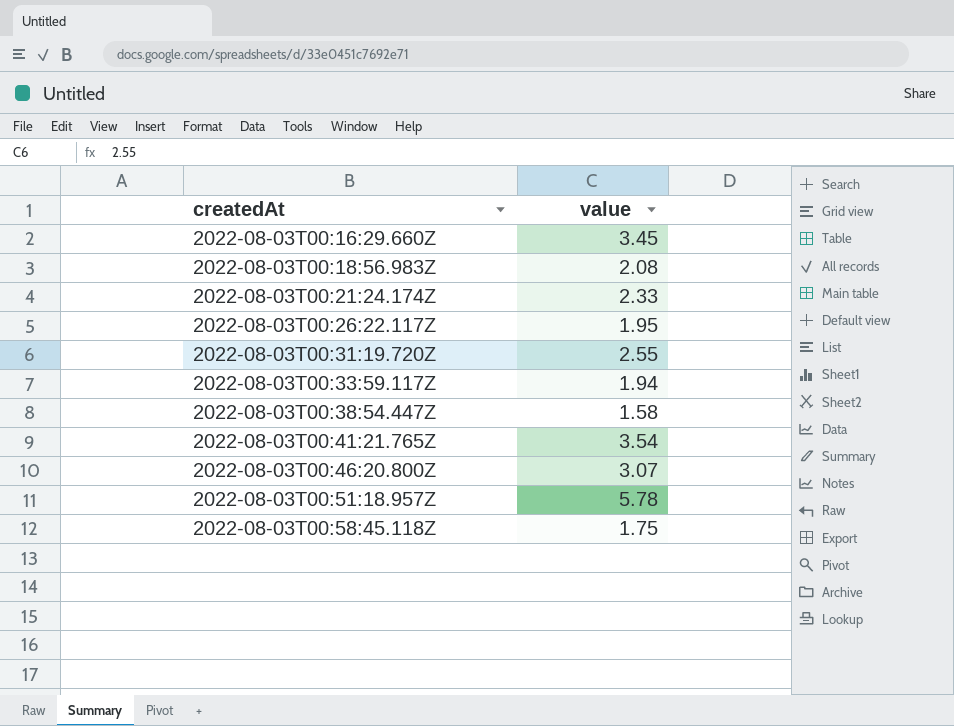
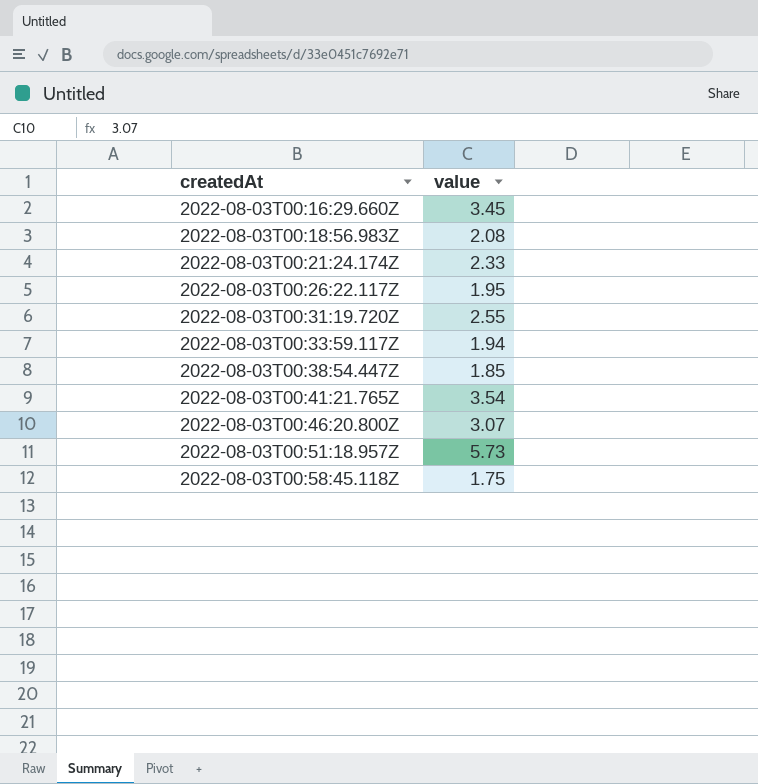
2022-08-03T00:38:54.447Z | value: 1.58 -> 1.85
2022-08-03T00:51:18.957Z | value: 5.78 -> 5.73

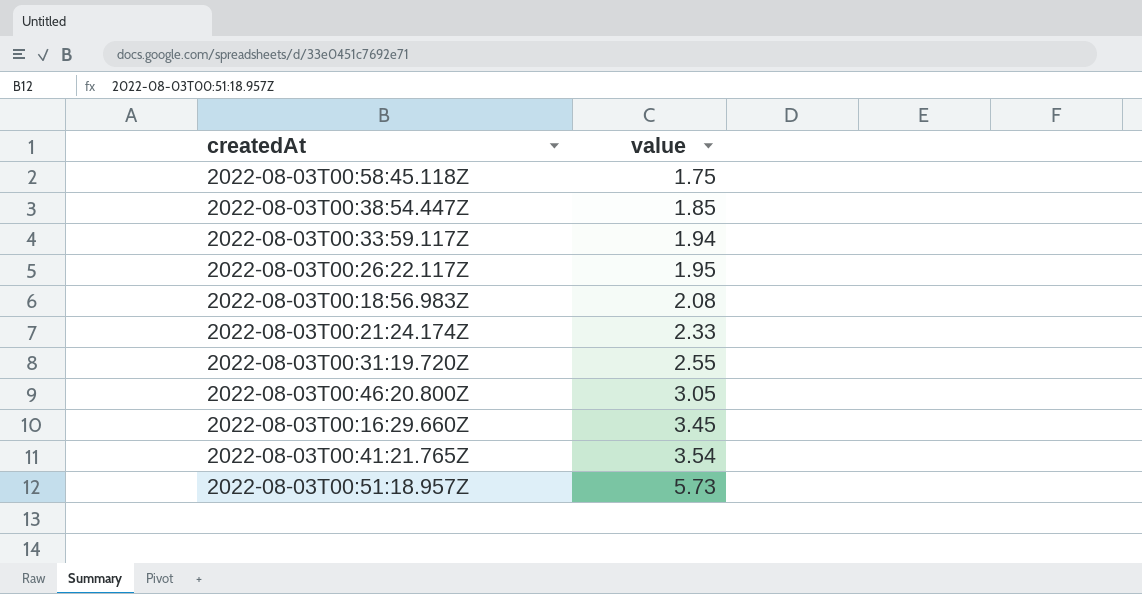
row order: createdAt ascending -> value ascending
2022-08-03T00:46:20.800Z | value: 3.07 -> 3.05

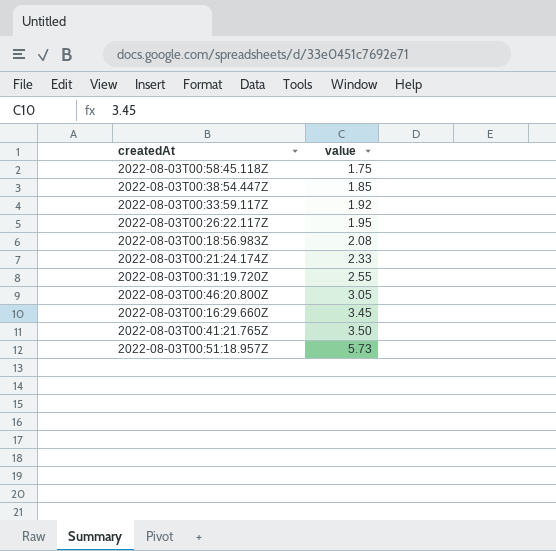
2022-08-03T00:33:59.117Z | value: 1.94 -> 1.92
2022-08-03T00:41:21.765Z | value: 3.54 -> 3.50

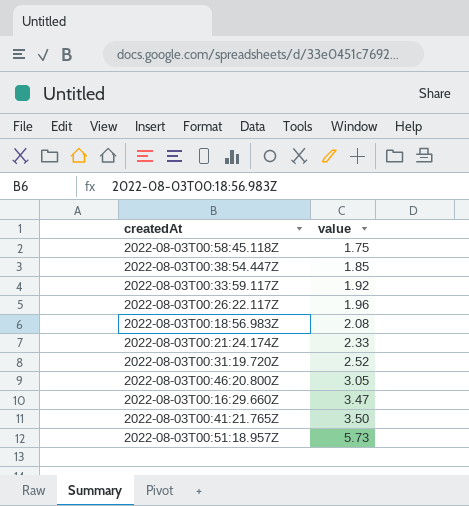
2022-08-03T00:26:22.117Z | value: 1.95 -> 1.96
2022-08-03T00:31:19.720Z | value: 2.55 -> 2.52
2022-08-03T00:16:29.660Z | value: 3.45 -> 3.47

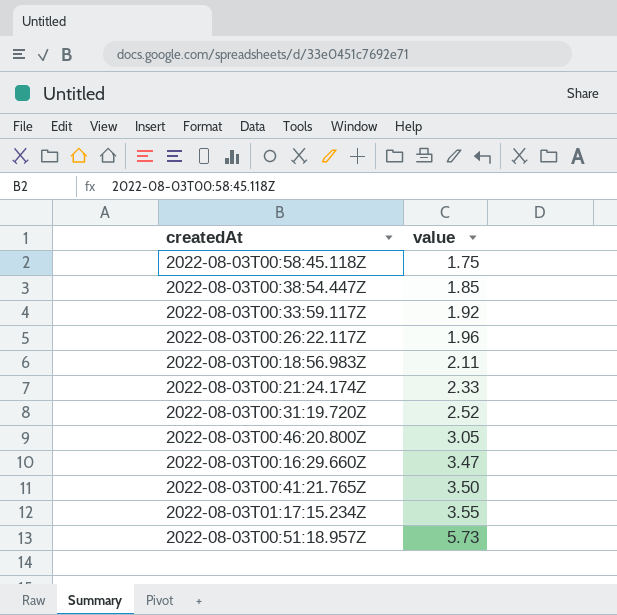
2022-08-03T00:18:56.983Z | value: 2.08 -> 2.11
row 2022-08-03T01:17:15.234Z: none -> 3.55

